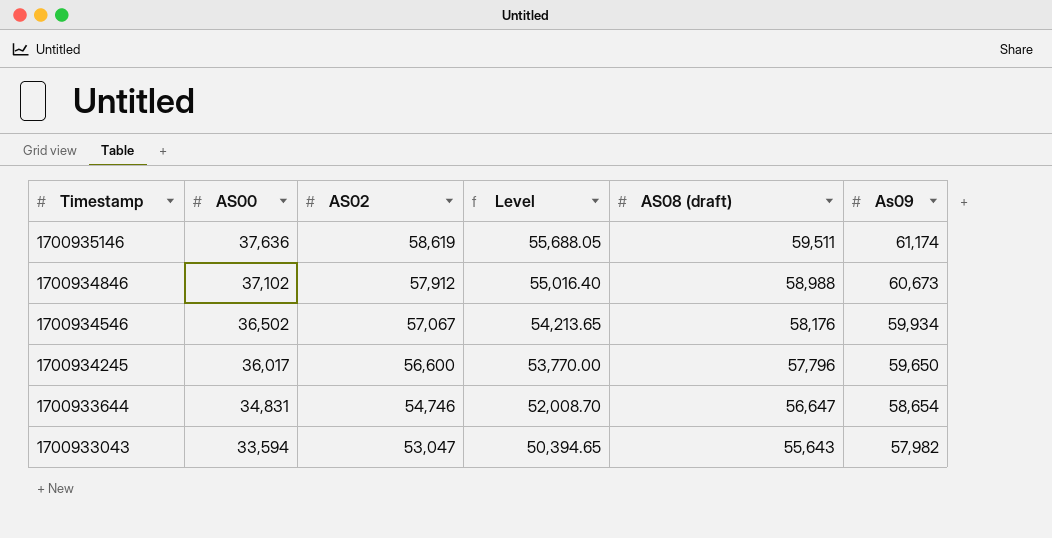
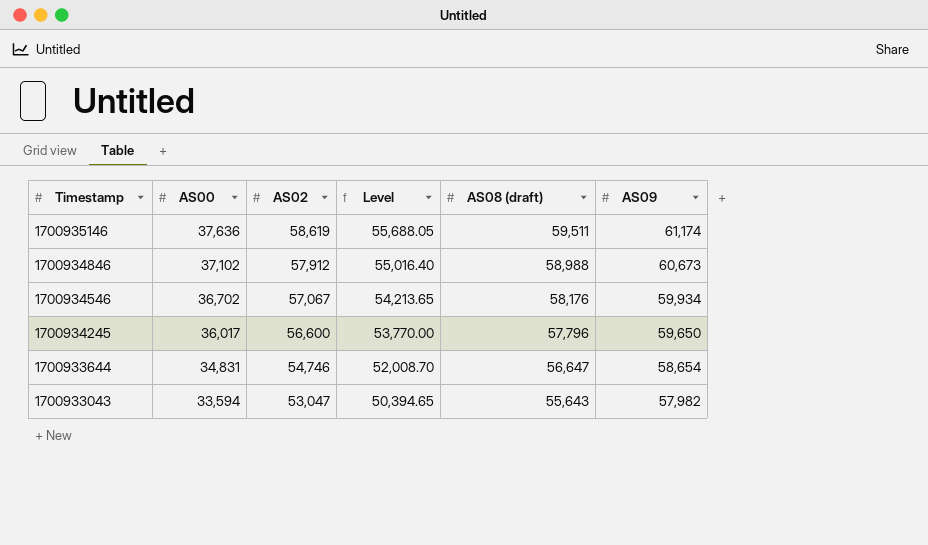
column name: As09 -> AS09
1700934546 | AS00: 36,502 -> 36,702

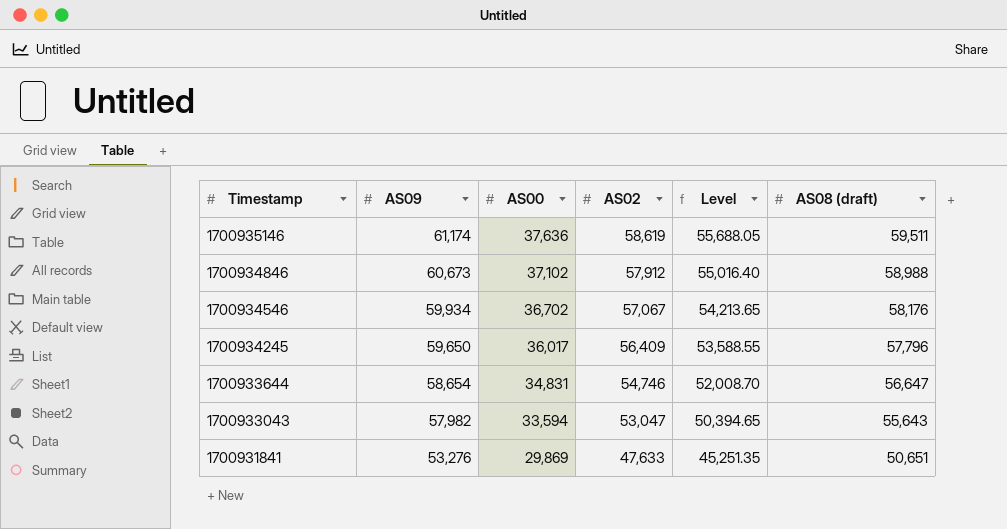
column AS09 | position: 6 -> 2
1700934245 | AS02: 56,600 -> 56,409
1700934245 | Level: 53,770.00 -> 53,588.55
row 1700931841: none -> 53,276 | 29,869 | 47,633 | 45,251.35 | 50,651

